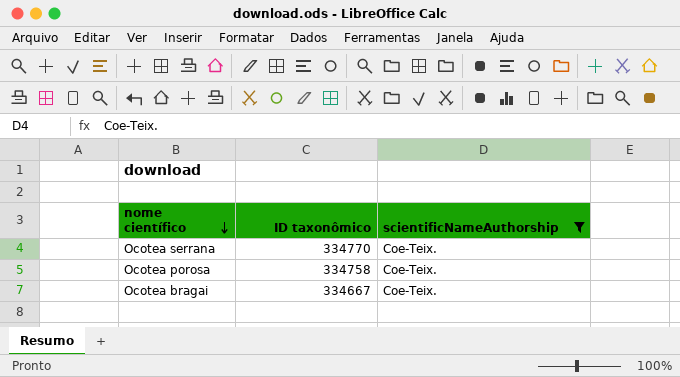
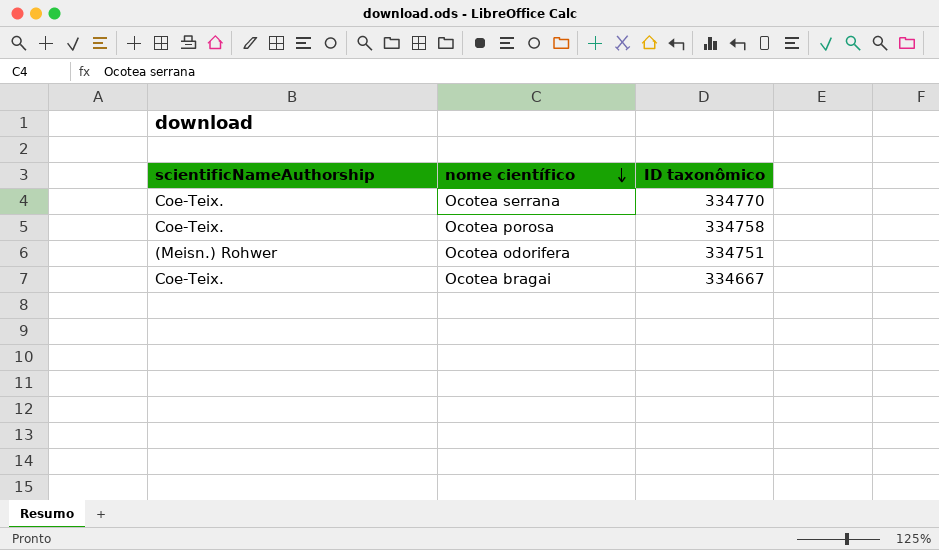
filter: scientificNameAuthorship = Coe-Teix. -> none
column scientificNameAuthorship | position: 3 -> 1

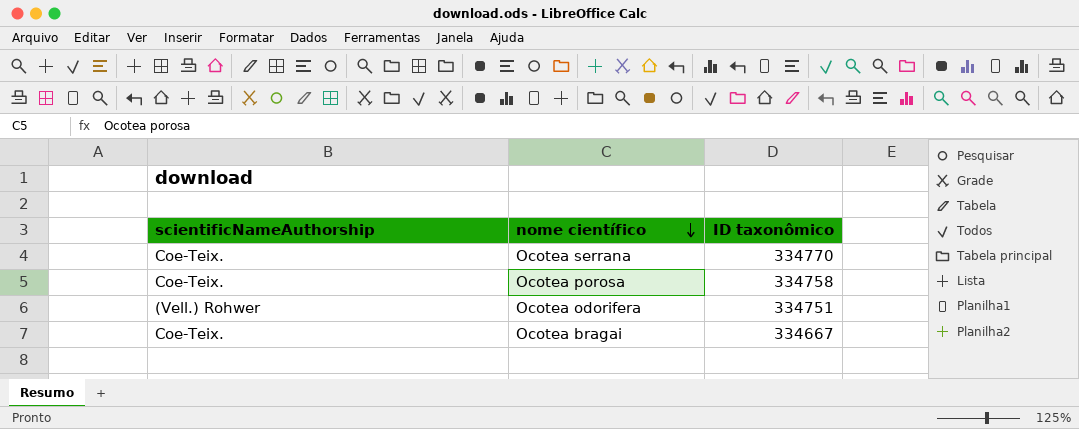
Ocotea odorifera | scientificNameAuthorship: (Meisn.) Rohwer -> (Vell.) Rohwer

